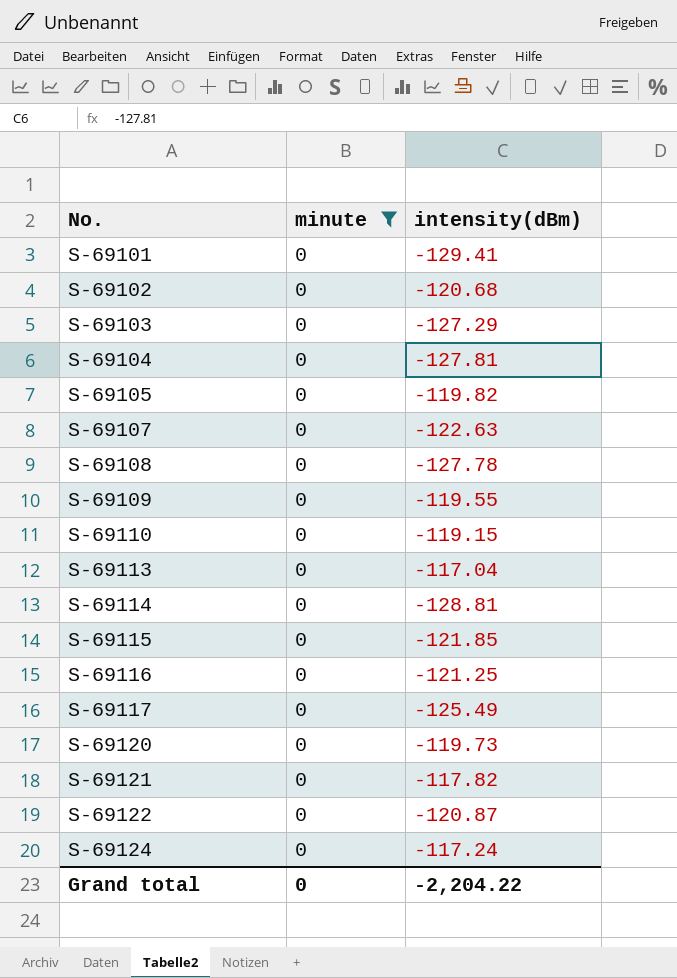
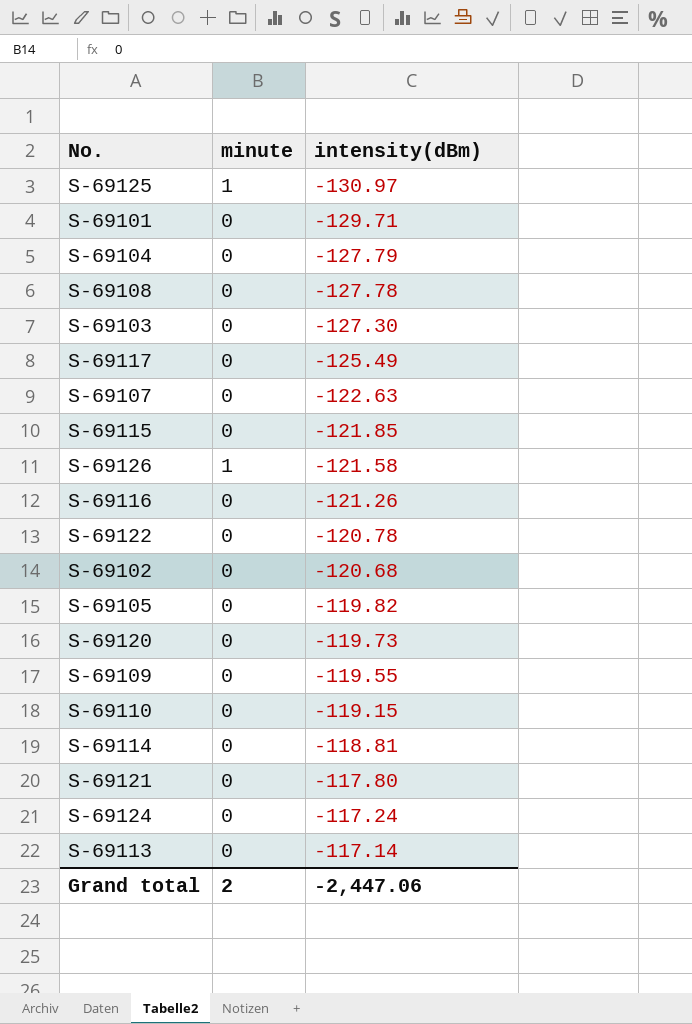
filter: minute = 0 -> none
row order: No. ascending -> intensity(dBm) ascending
S-69101 | intensity(dBm): -129.41 -> -129.71
S-69104 | intensity(dBm): -127.81 -> -127.79
S-69103 | intensity(dBm): -127.29 -> -127.30
S-69116 | intensity(dBm): -121.25 -> -121.26
S-69122 | intensity(dBm): -120.87 -> -120.78
S-69114 | intensity(dBm): -128.81 -> -118.81
S-69121 | intensity(dBm): -117.82 -> -117.80
S-69113 | intensity(dBm): -117.04 -> -117.14
Grand total | minute: 0 -> 2
Grand total | intensity(dBm): -2,204.22 -> -2,447.06

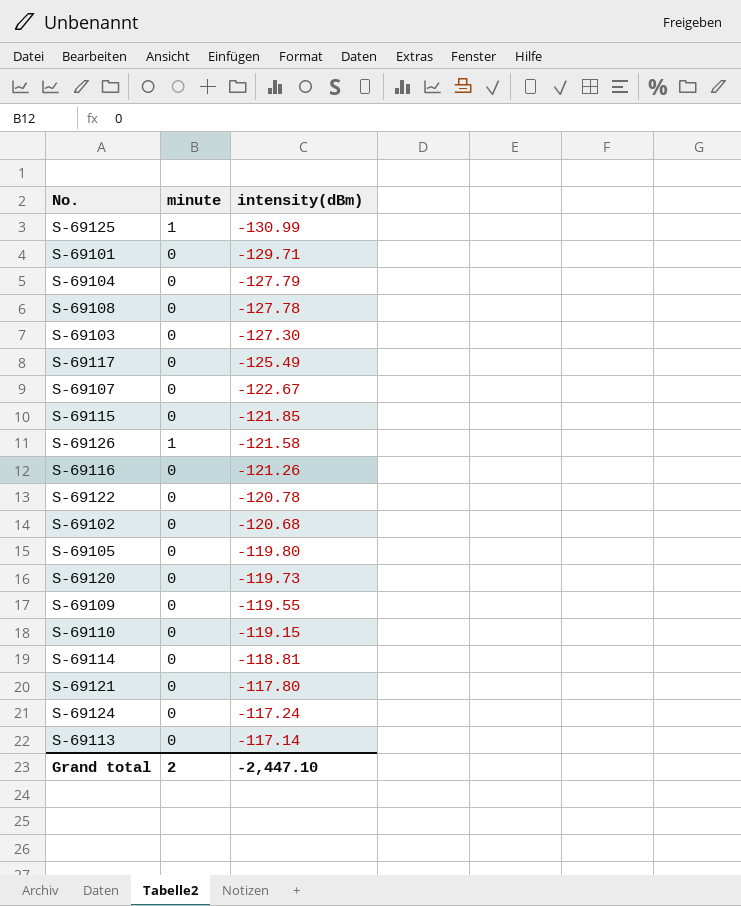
S-69125 | intensity(dBm): -130.97 -> -130.99
S-69107 | intensity(dBm): -122.63 -> -122.67
S-69105 | intensity(dBm): -119.82 -> -119.80
Grand total | intensity(dBm): -2,447.06 -> -2,447.10

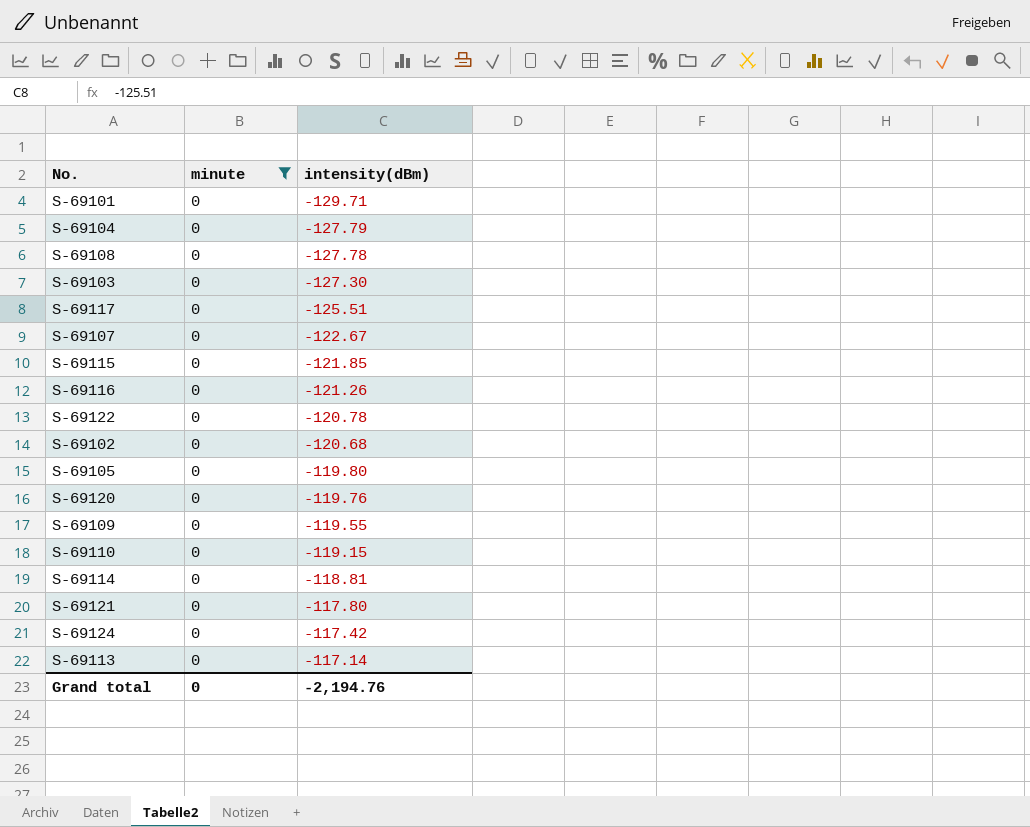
filter: none -> minute = 0
S-69117 | intensity(dBm): -125.49 -> -125.51
S-69120 | intensity(dBm): -119.73 -> -119.76
S-69124 | intensity(dBm): -117.24 -> -117.42
Grand total | minute: 2 -> 0
Grand total | intensity(dBm): -2,447.10 -> -2,194.76

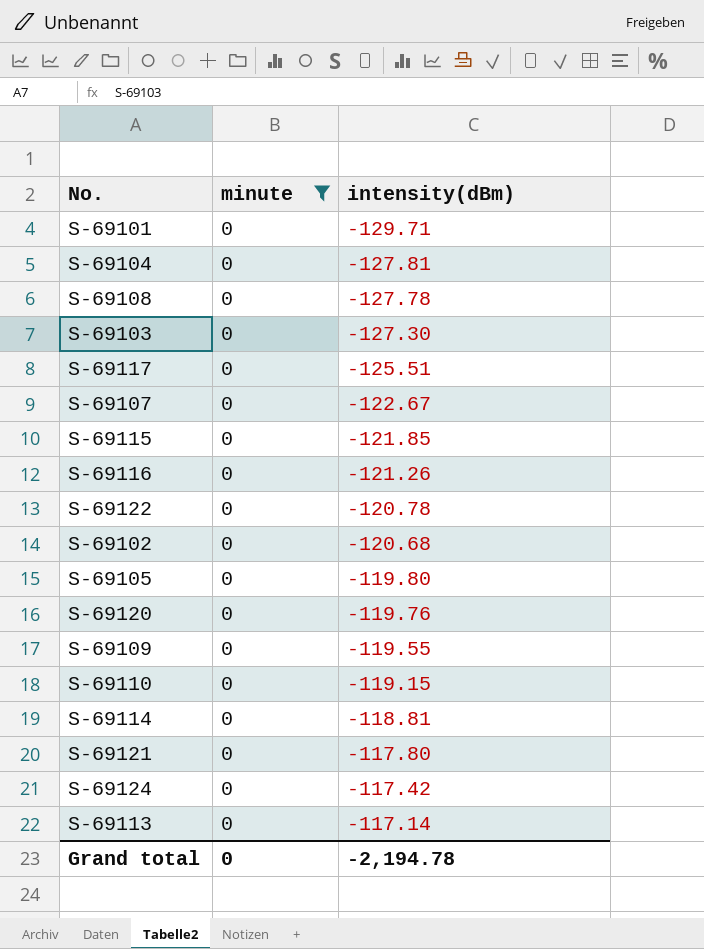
S-69104 | intensity(dBm): -127.79 -> -127.81
Grand total | intensity(dBm): -2,194.76 -> -2,194.78

